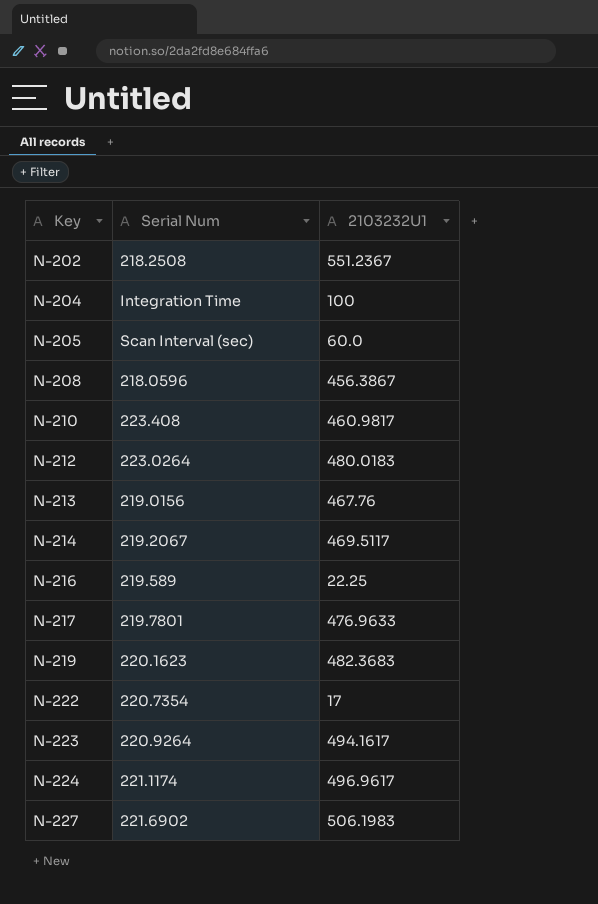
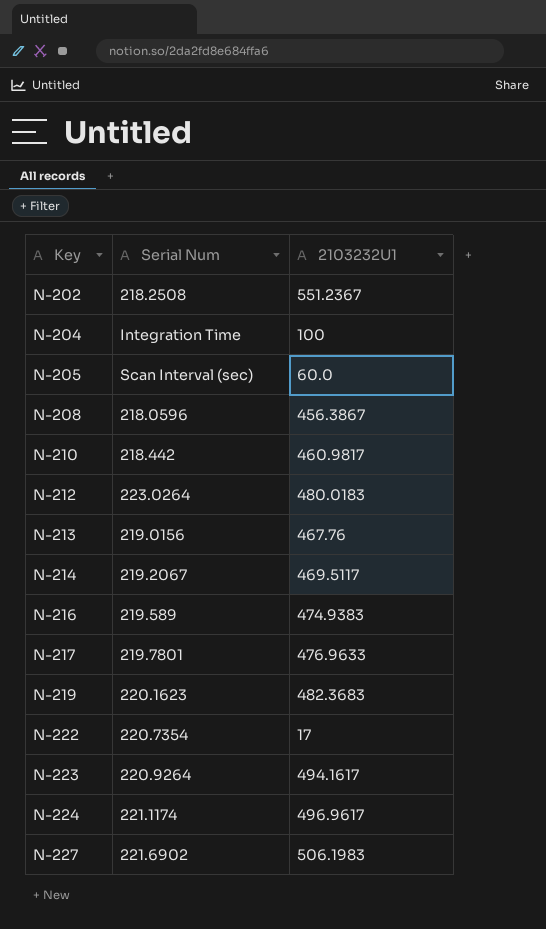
N-210 | Serial Num: 223.408 -> 218.442
N-216 | 2103232U1: 22.25 -> 474.9383

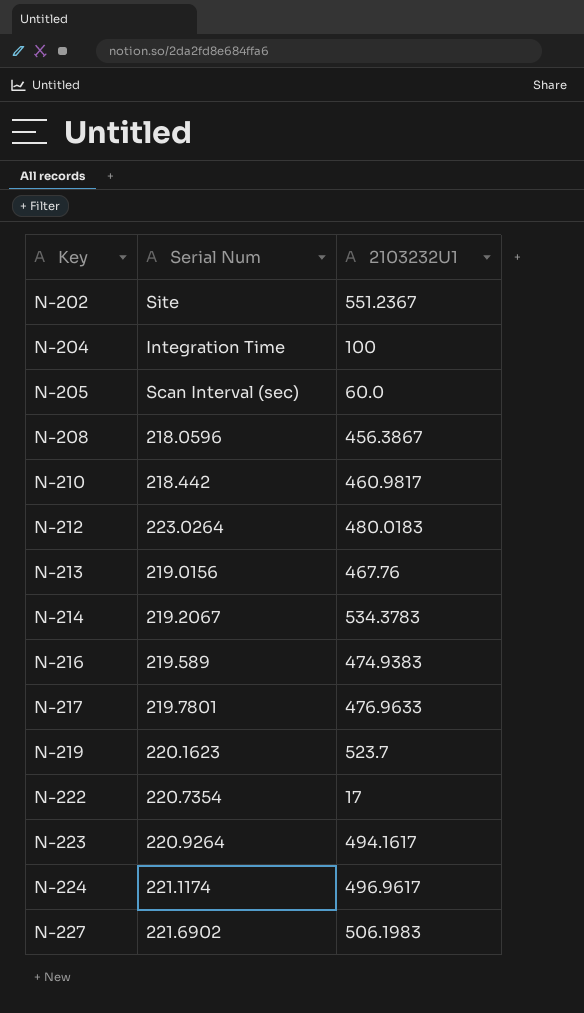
N-202 | Serial Num: 218.2508 -> Site
N-214 | 2103232U1: 469.5117 -> 534.3783
N-219 | 2103232U1: 482.3683 -> 523.7

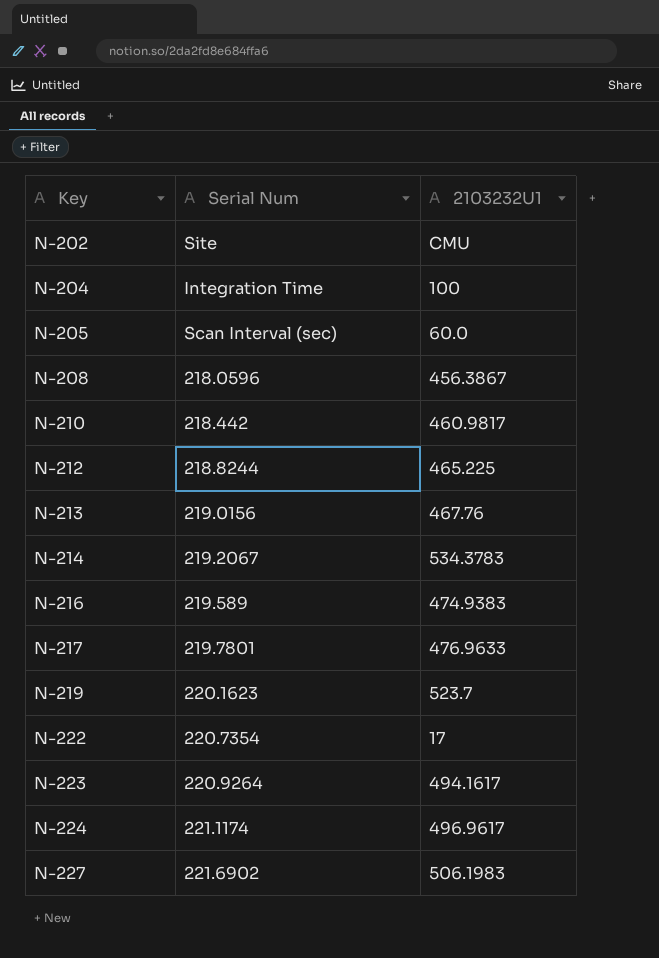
N-202 | 2103232U1: 551.2367 -> CMU
N-212 | Serial Num: 223.0264 -> 218.8244
N-212 | 2103232U1: 480.0183 -> 465.225

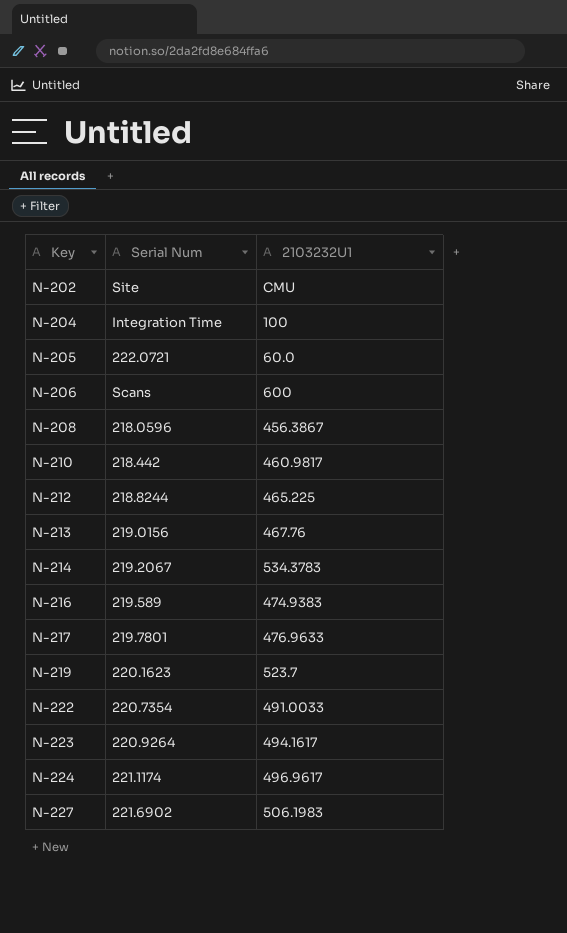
N-205 | Serial Num: Scan Interval (sec) -> 222.0721
row N-206: none -> Scans | 600
N-222 | 2103232U1: 17 -> 491.0033

